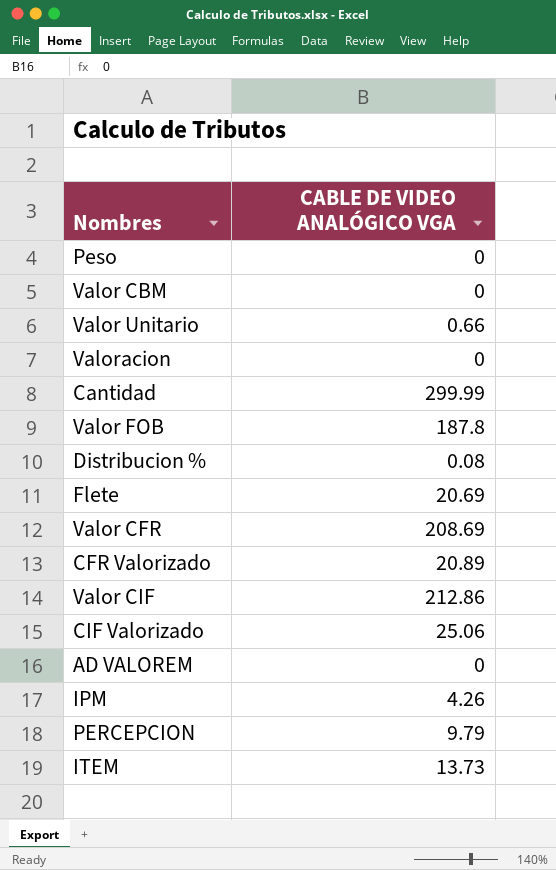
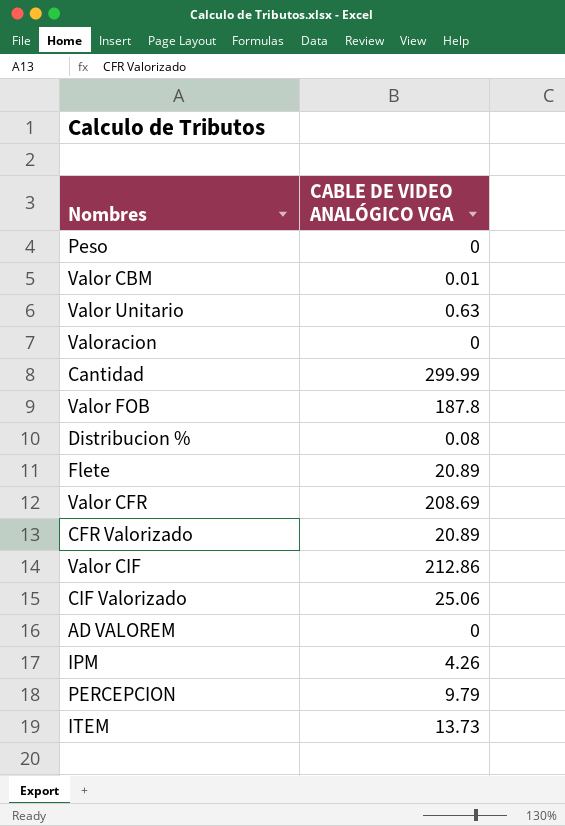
Valor CBM | CABLE DE VIDEO ANALÓGICO VGA: 0 -> 0.01
Valor Unitario | CABLE DE VIDEO ANALÓGICO VGA: 0.66 -> 0.63
Flete | CABLE DE VIDEO ANALÓGICO VGA: 20.69 -> 20.89

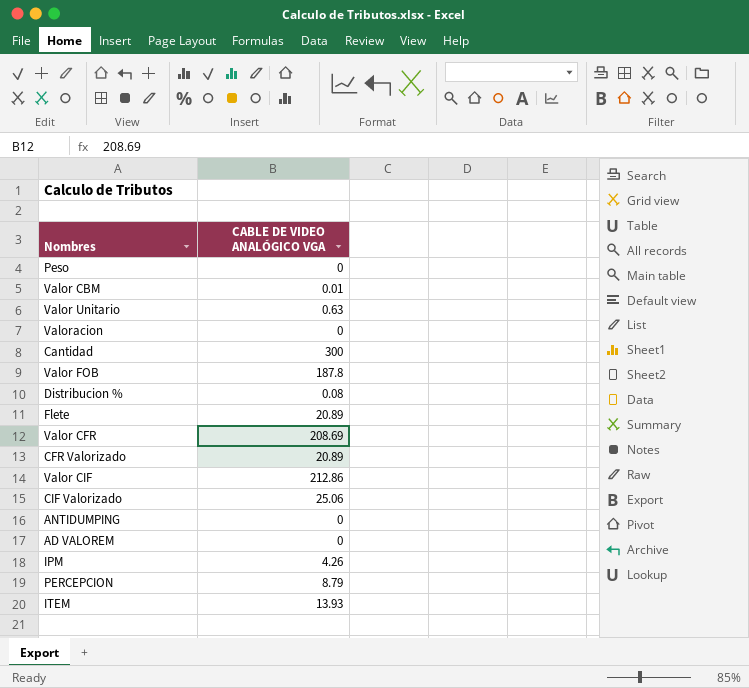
Cantidad | CABLE DE VIDEO ANALÓGICO VGA: 299.99 -> 300
row ANTIDUMPING: none -> 0
PERCEPCION | CABLE DE VIDEO ANALÓGICO VGA: 9.79 -> 8.79
ITEM | CABLE DE VIDEO ANALÓGICO VGA: 13.73 -> 13.93

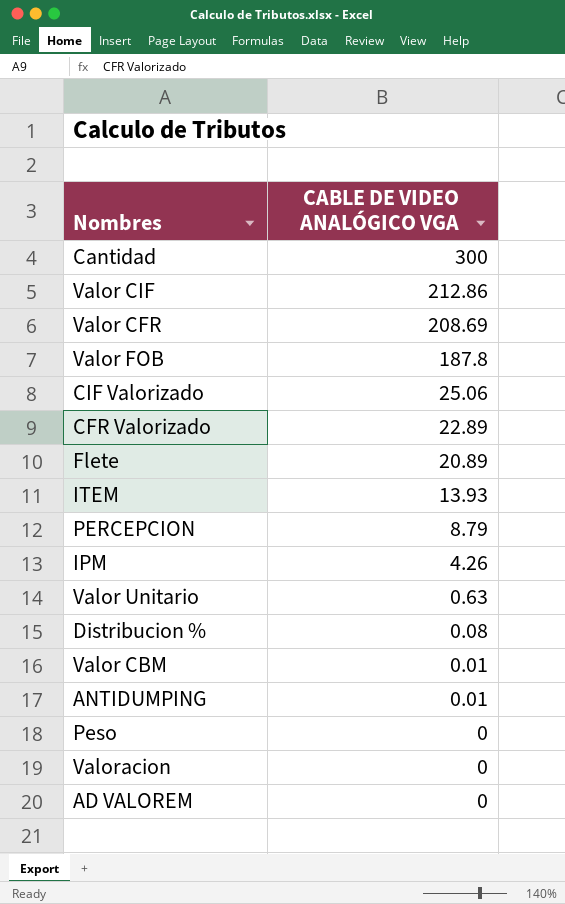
row order: none -> CABLE DE VIDEO ANALÓGICO VGA descending
CFR Valorizado | CABLE DE VIDEO ANALÓGICO VGA: 20.89 -> 22.89
ANTIDUMPING | CABLE DE VIDEO ANALÓGICO VGA: 0 -> 0.01

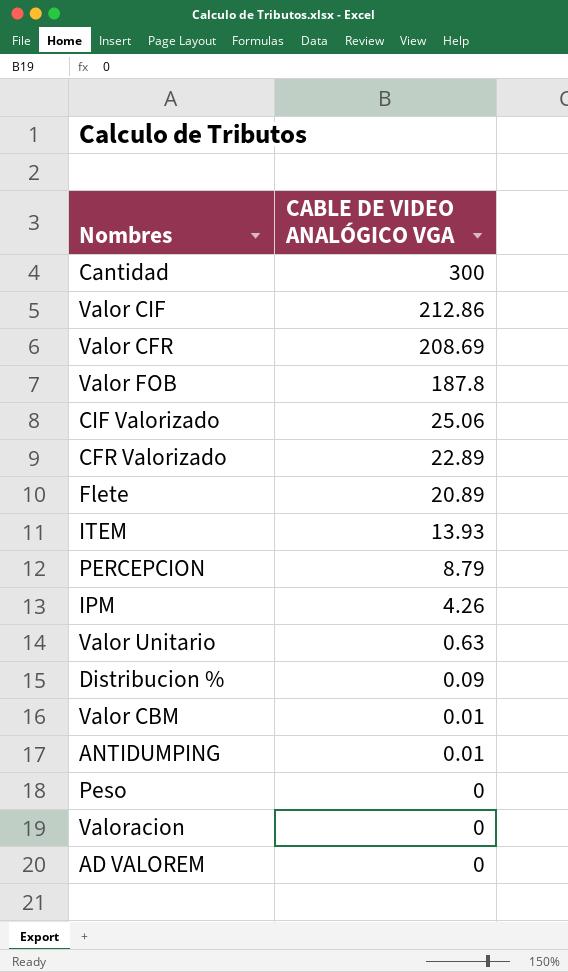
Distribucion % | CABLE DE VIDEO ANALÓGICO VGA: 0.08 -> 0.09

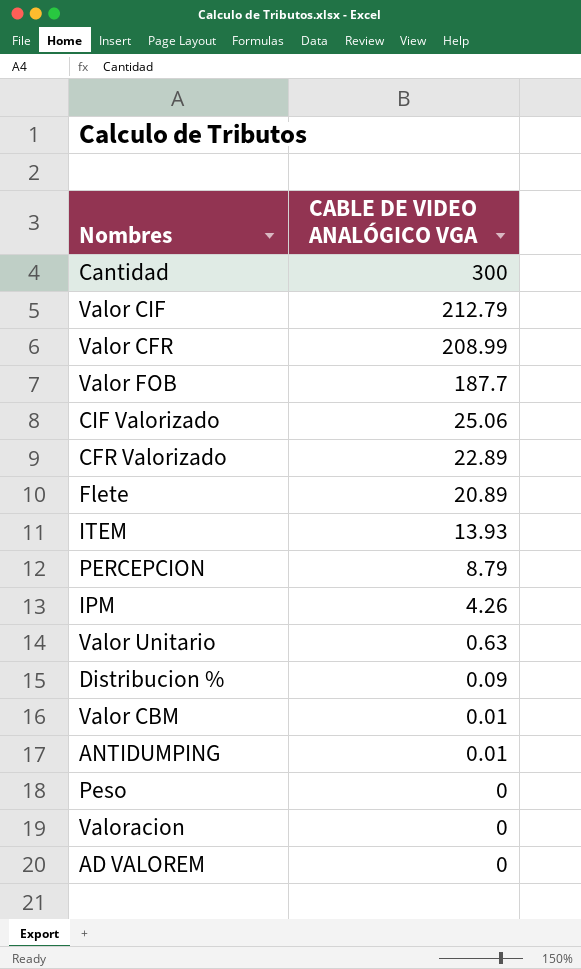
Valor CIF | CABLE DE VIDEO ANALÓGICO VGA: 212.86 -> 212.79
Valor CFR | CABLE DE VIDEO ANALÓGICO VGA: 208.69 -> 208.99
Valor FOB | CABLE DE VIDEO ANALÓGICO VGA: 187.8 -> 187.7

